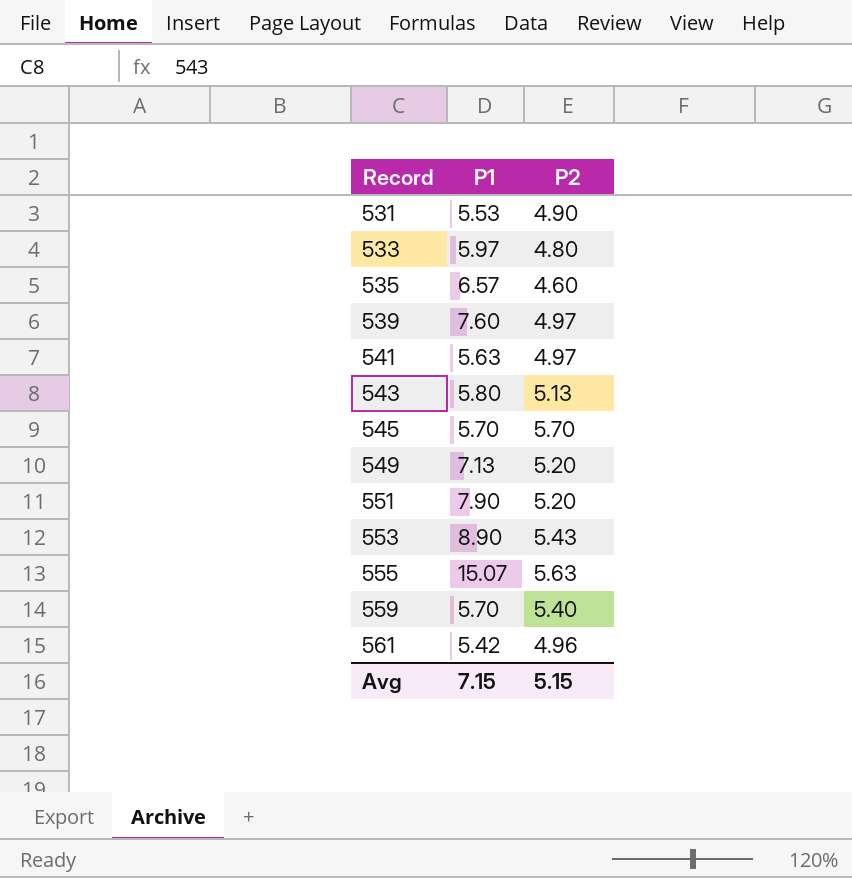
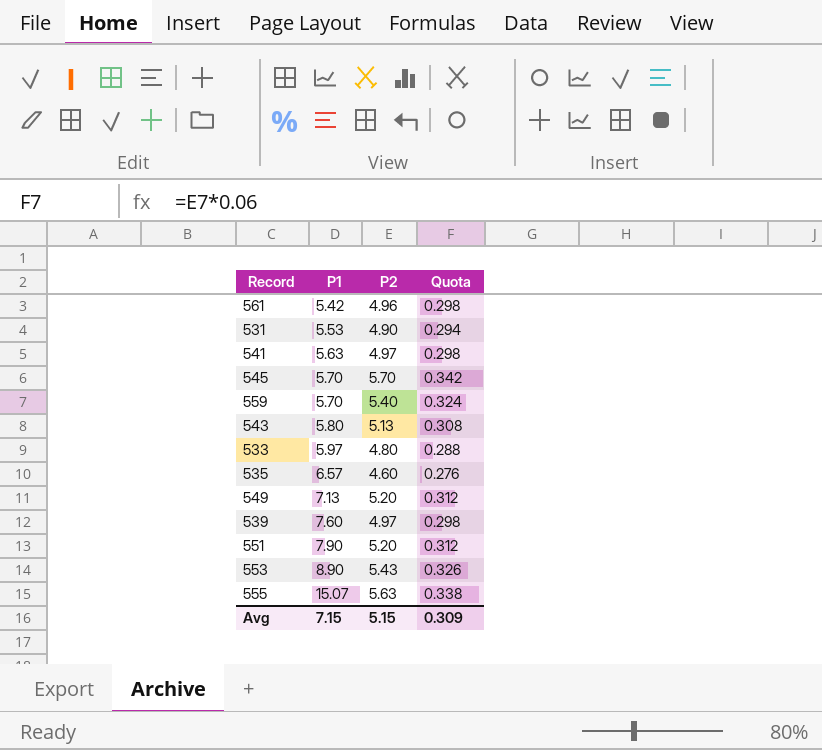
row order: Record ascending -> P1 ascending
column Quota | formula: none -> [P2] * 0.06

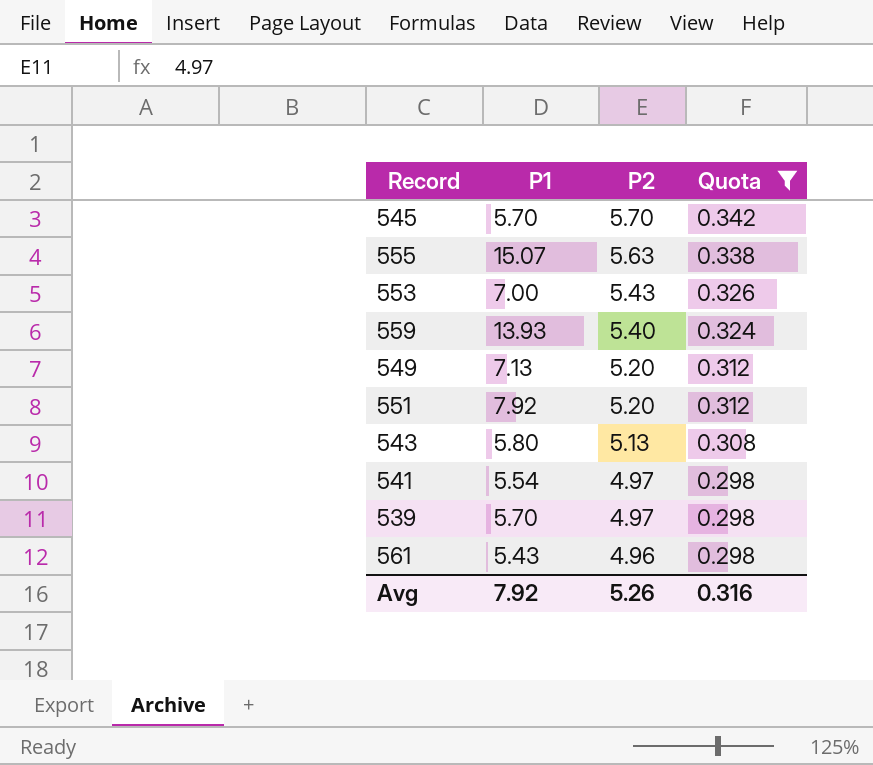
filter: none -> Quota >= 0.298
row order: P1 ascending -> P2 descending
553 | P1: 8.90 -> 7.00
559 | P1: 5.70 -> 13.93
551 | P1: 7.90 -> 7.92
541 | P1: 5.63 -> 5.54
539 | P1: 7.60 -> 5.70
561 | P1: 5.42 -> 5.43
Avg | P1: 7.15 -> 7.92
Avg | P2: 5.15 -> 5.26
Avg | Quota: 0.309 -> 0.316

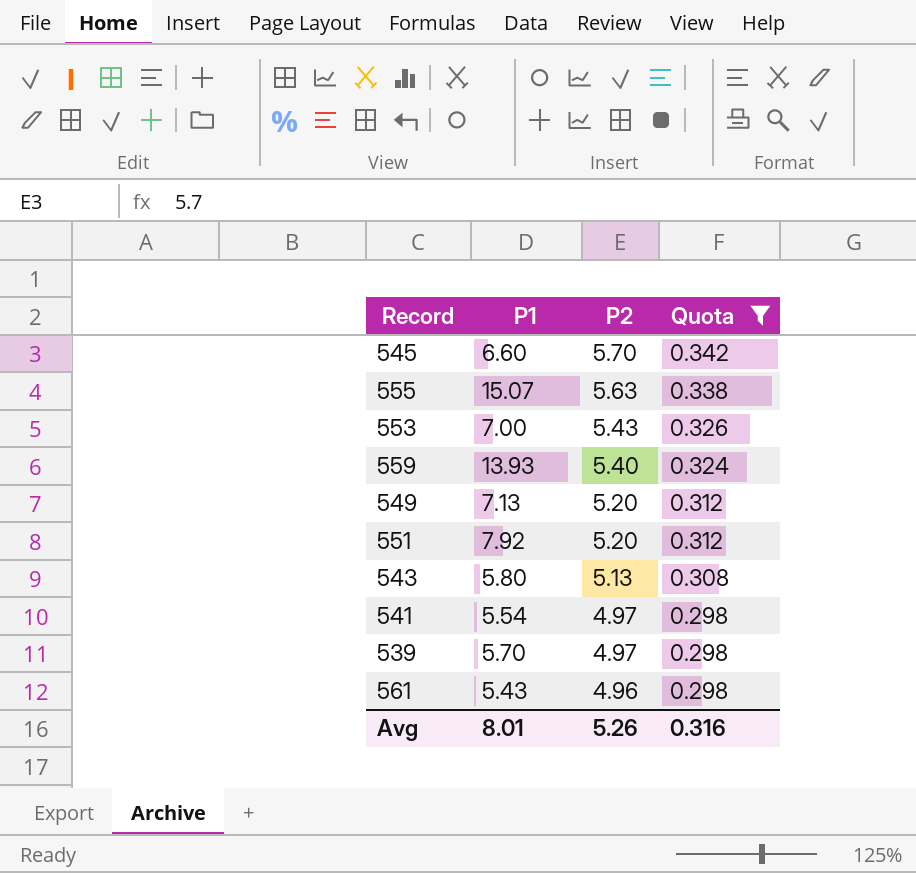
545 | P1: 5.70 -> 6.60
Avg | P1: 7.92 -> 8.01

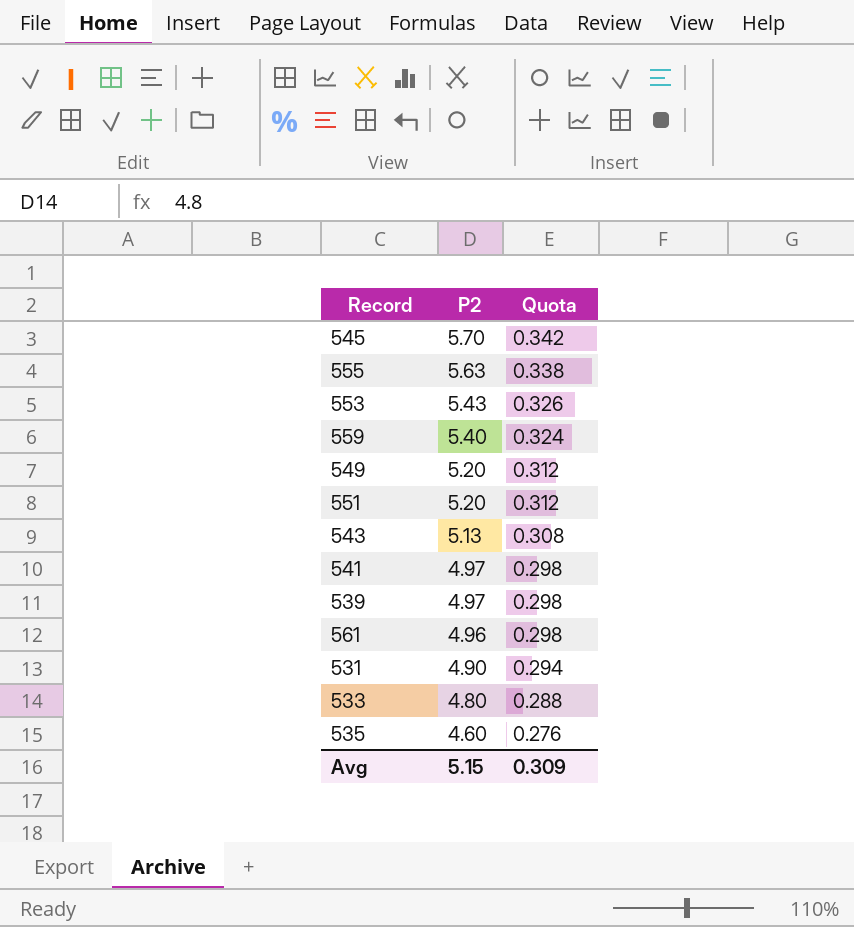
filter: Quota >= 0.298 -> none
column P1 | position: 2 -> none
Avg | P2: 5.26 -> 5.15
Avg | Quota: 0.316 -> 0.309

